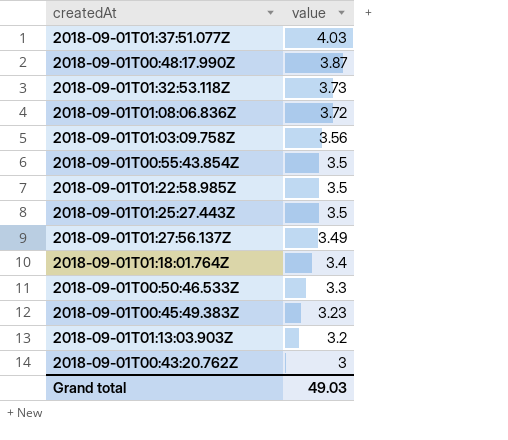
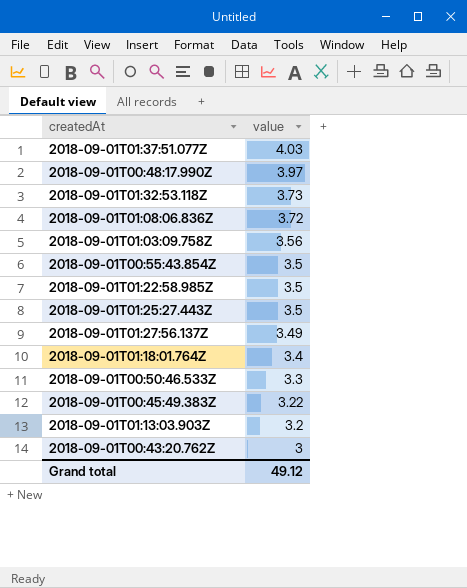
2018-09-01T00:48:17.990Z | value: 3.87 -> 3.97
2018-09-01T00:45:49.383Z | value: 3.23 -> 3.22
Grand total | value: 49.03 -> 49.12

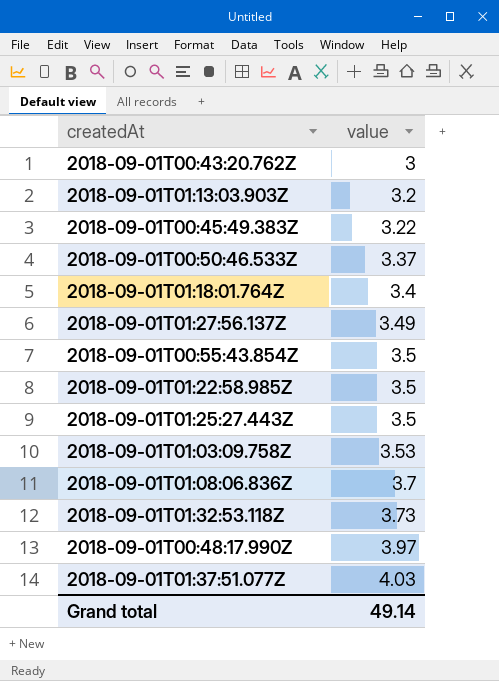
row order: value descending -> value ascending
2018-09-01T00:50:46.533Z | value: 3.3 -> 3.37
2018-09-01T01:03:09.758Z | value: 3.56 -> 3.53
2018-09-01T01:08:06.836Z | value: 3.72 -> 3.7
Grand total | value: 49.12 -> 49.14

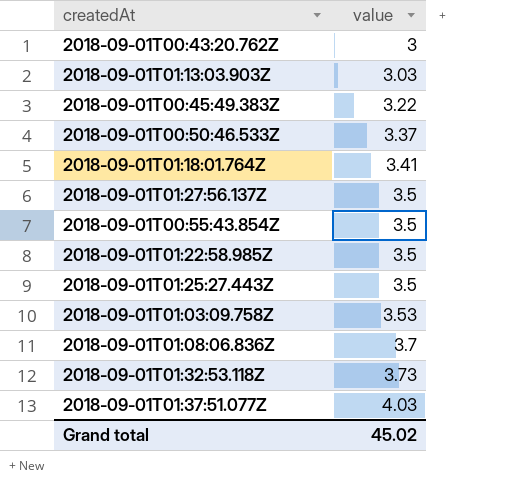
row 2018-09-01T00:48:17.990Z: 3.97 -> none
2018-09-01T01:13:03.903Z | value: 3.2 -> 3.03
2018-09-01T01:18:01.764Z | value: 3.4 -> 3.41
2018-09-01T01:27:56.137Z | value: 3.49 -> 3.5
Grand total | value: 49.14 -> 45.02

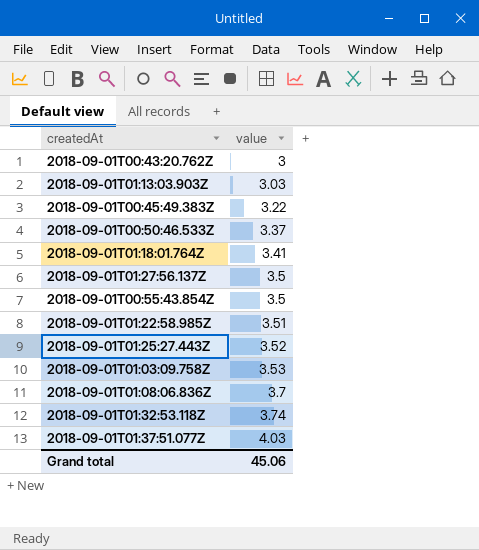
2018-09-01T01:22:58.985Z | value: 3.5 -> 3.51
2018-09-01T01:25:27.443Z | value: 3.5 -> 3.52
2018-09-01T01:32:53.118Z | value: 3.73 -> 3.74
Grand total | value: 45.02 -> 45.06

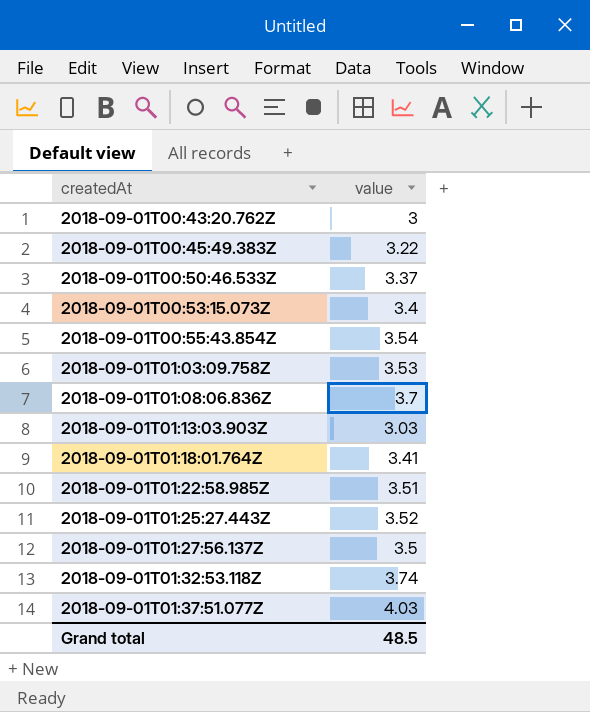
row order: value ascending -> createdAt ascending
row 2018-09-01T00:53:15.073Z: none -> 3.4
2018-09-01T00:55:43.854Z | value: 3.5 -> 3.54
Grand total | value: 45.06 -> 48.5

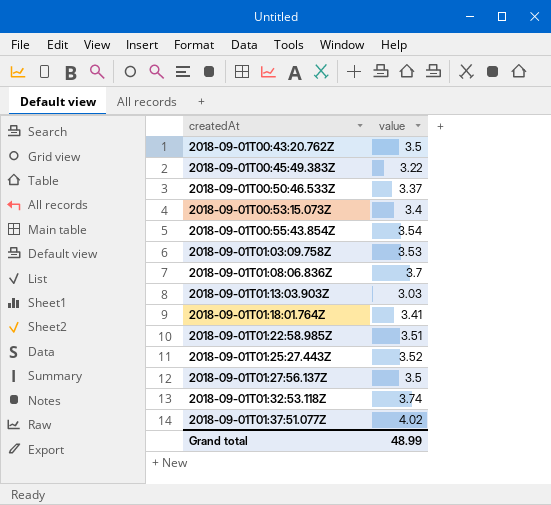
2018-09-01T00:43:20.762Z | value: 3 -> 3.5
2018-09-01T01:37:51.077Z | value: 4.03 -> 4.02
Grand total | value: 48.5 -> 48.99

